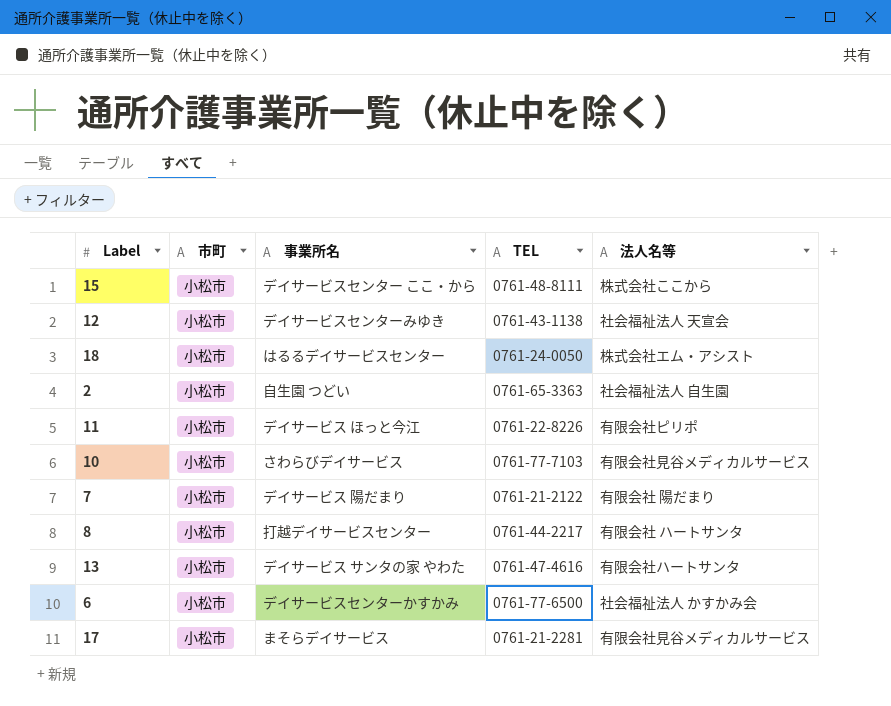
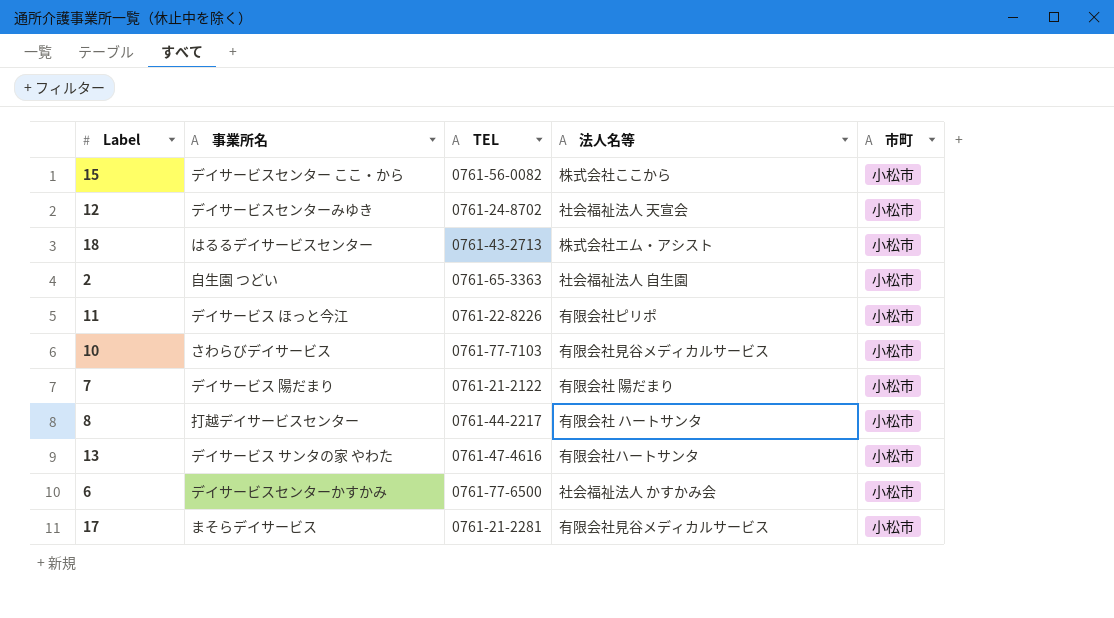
column 市町 | position: 2 -> 5
15 | TEL: 0761-48-8111 -> 0761-56-0082
12 | TEL: 0761-43-1138 -> 0761-24-8702
18 | TEL: 0761-24-0050 -> 0761-43-2713

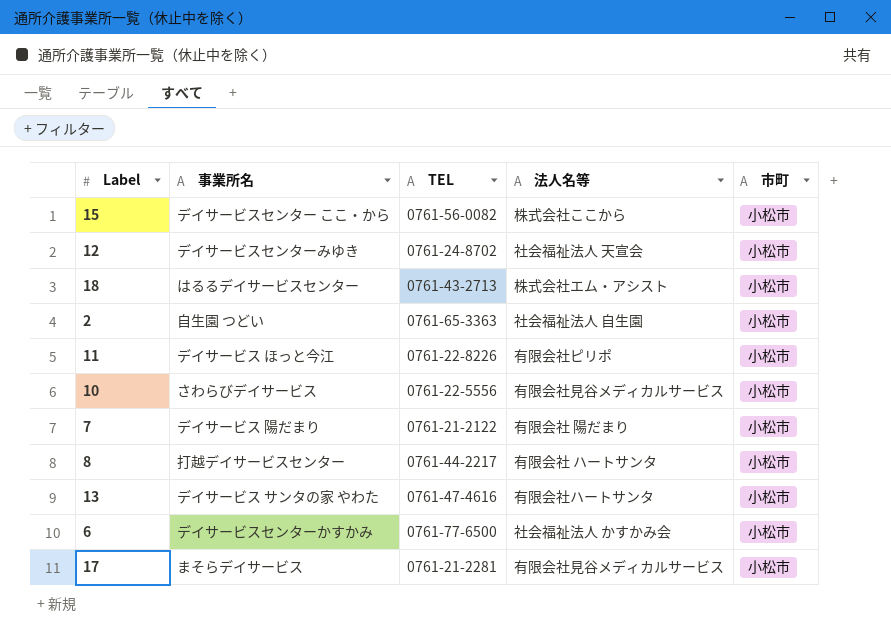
10 | TEL: 0761-77-7103 -> 0761-22-5556

